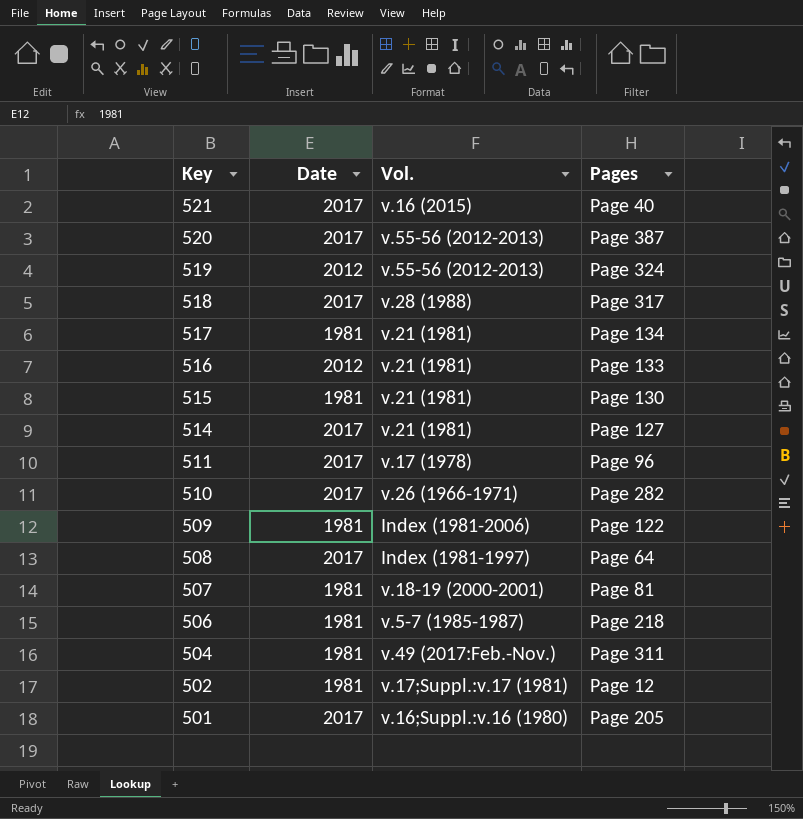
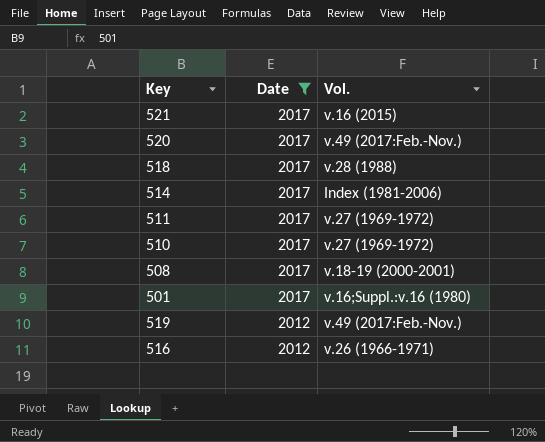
filter: none -> Date != 1981
row order: Key descending -> Date descending
column Pages | position: 4 -> none
520 | Vol.: v.55-56 (2012-2013) -> v.49 (2017:Feb.-Nov.)
514 | Vol.: v.21 (1981) -> Index (1981-2006)
511 | Vol.: v.17 (1978) -> v.27 (1969-1972)
510 | Vol.: v.26 (1966-1971) -> v.27 (1969-1972)
508 | Vol.: Index (1981-1997) -> v.18-19 (2000-2001)
519 | Vol.: v.55-56 (2012-2013) -> v.49 (2017:Feb.-Nov.)
516 | Vol.: v.21 (1981) -> v.26 (1966-1971)

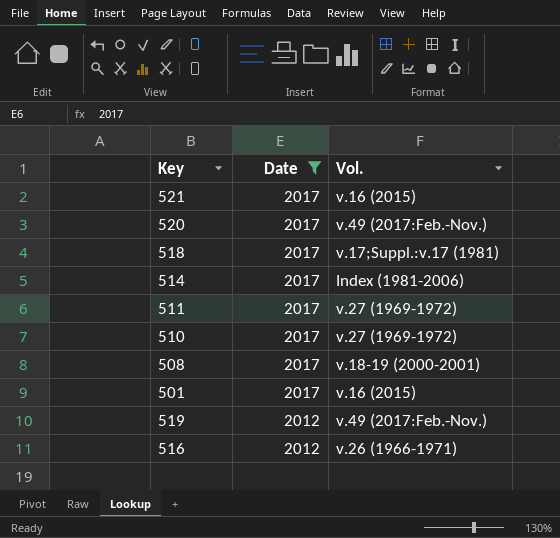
518 | Vol.: v.28 (1988) -> v.17;Suppl.:v.17 (1981)
501 | Vol.: v.16;Suppl.:v.16 (1980) -> v.16 (2015)

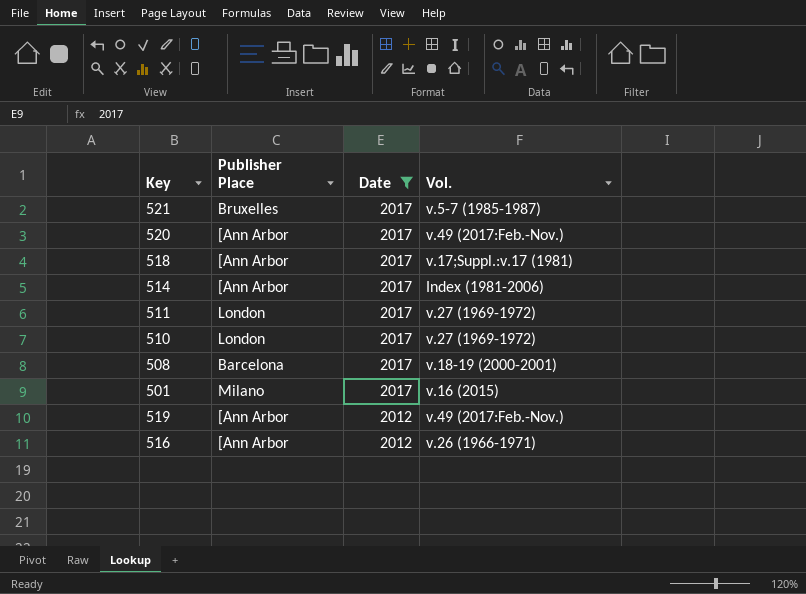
column Publisher Place | position: none -> 2
521 | Vol.: v.16 (2015) -> v.5-7 (1985-1987)

